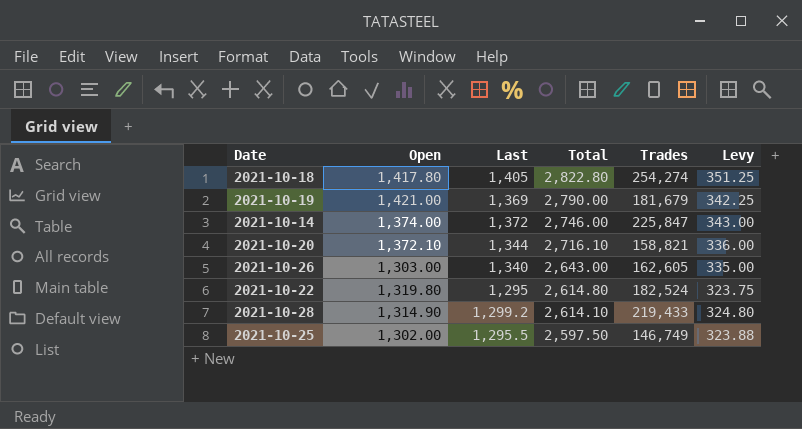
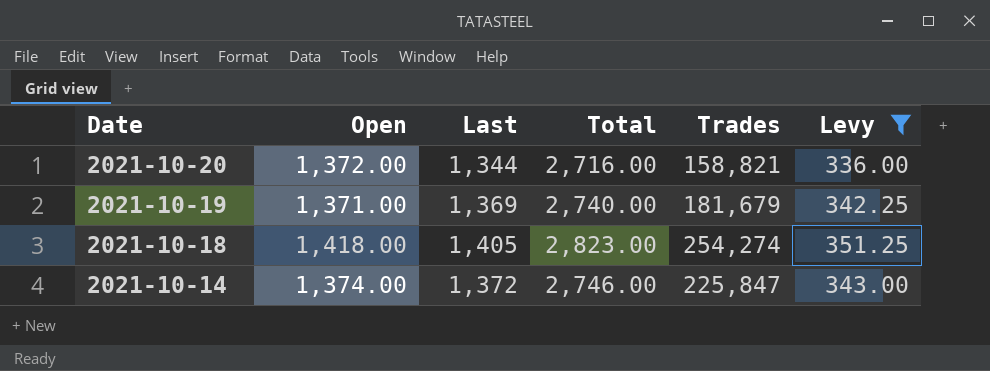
filter: none -> Levy >= 336.00
row order: Total descending -> Date descending
2021-10-20 | Open: 1,372.10 -> 1,372.00
2021-10-20 | Total: 2,716.10 -> 2,716.00
2021-10-19 | Open: 1,421.00 -> 1,371.00
2021-10-19 | Total: 2,790.00 -> 2,740.00
2021-10-18 | Open: 1,417.80 -> 1,418.00
2021-10-18 | Total: 2,822.80 -> 2,823.00

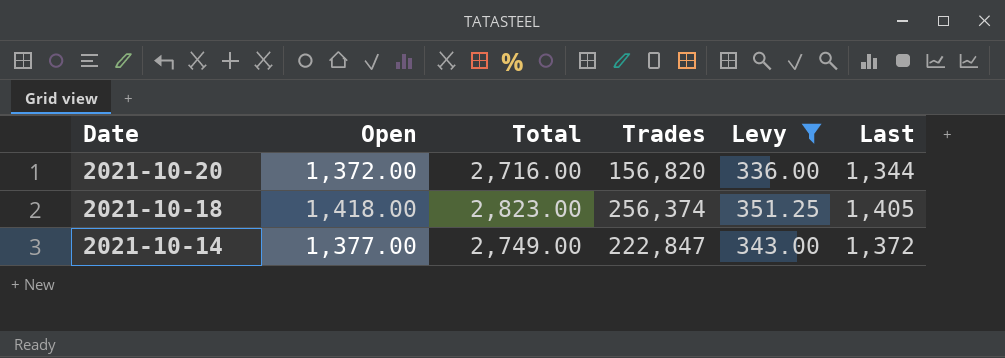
column Last | position: 3 -> 6
row 2021-10-19: 1,371.00 | 1,369 | 2,740.00 | 181,679 | 342.25 -> none
2021-10-20 | Trades: 158,821 -> 156,820
2021-10-18 | Trades: 254,274 -> 256,374
2021-10-14 | Open: 1,374.00 -> 1,377.00
2021-10-14 | Total: 2,746.00 -> 2,749.00
2021-10-14 | Trades: 225,847 -> 222,847

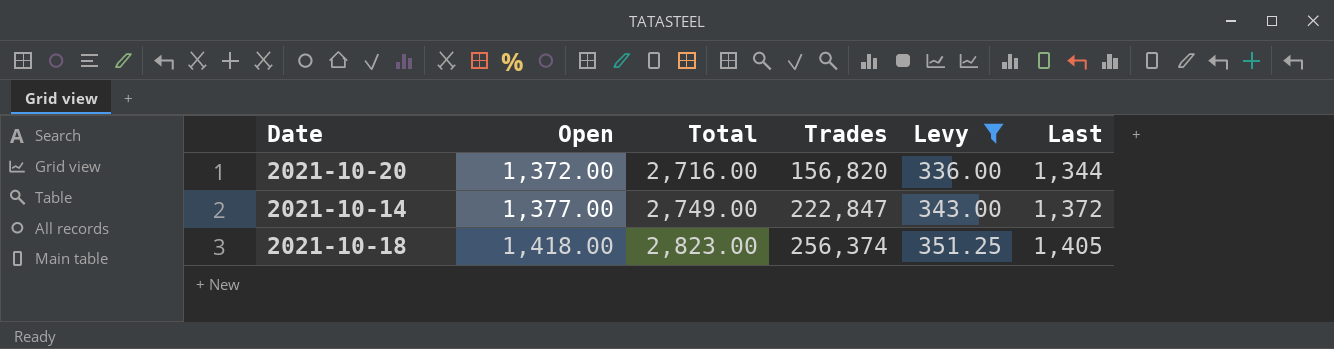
row order: Date descending -> Open ascending

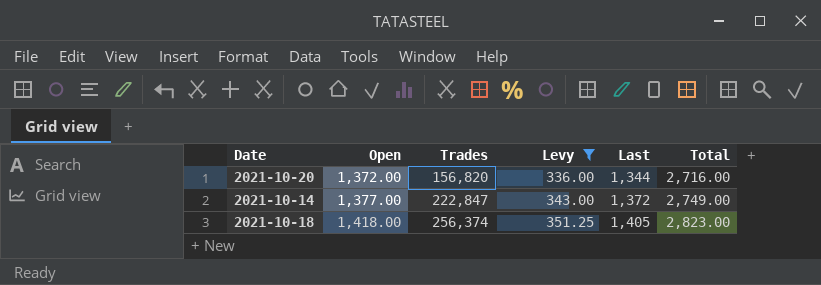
column Total | position: 3 -> 6

